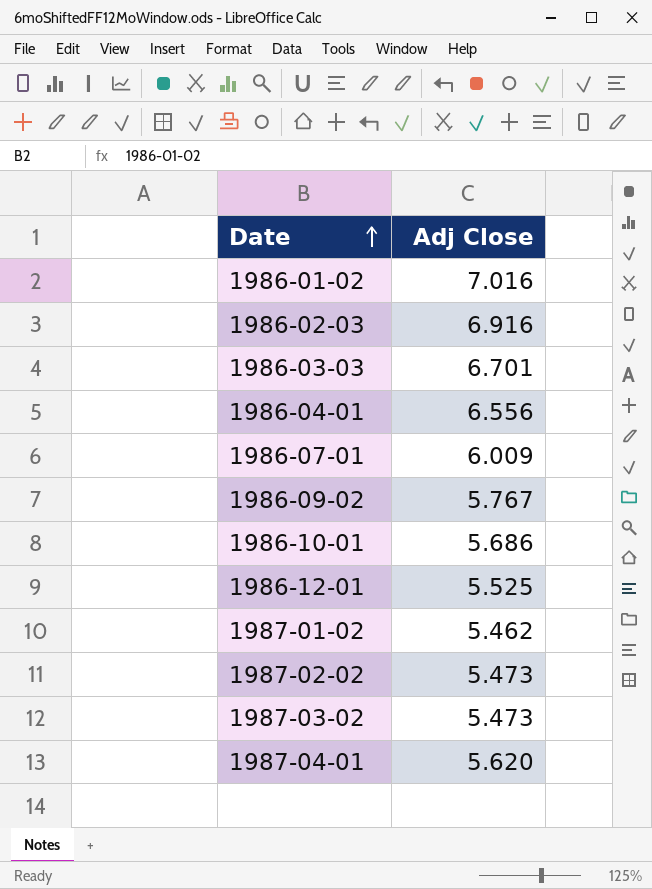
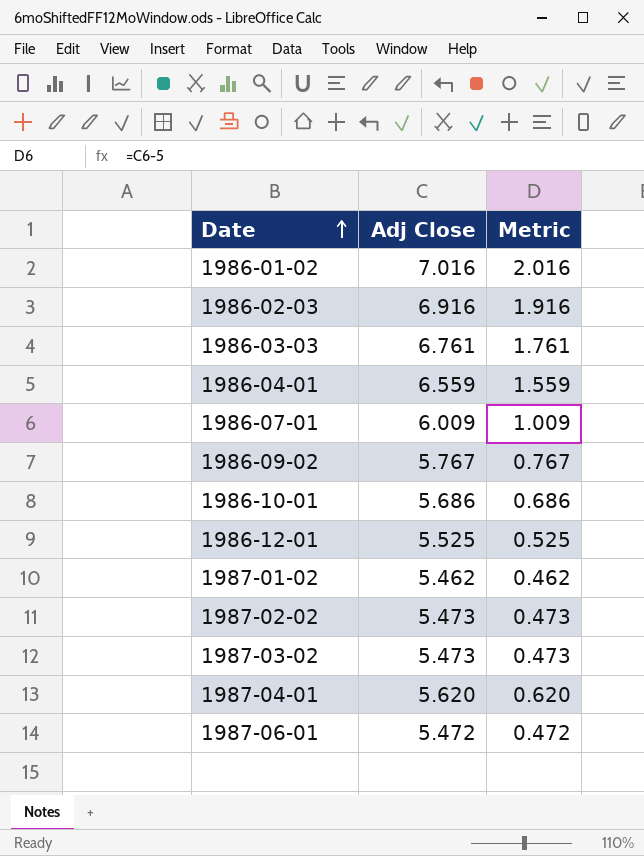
column Metric | formula: none -> [Adj Close] - 5
1986-03-03 | Adj Close: 6.701 -> 6.761
1986-04-01 | Adj Close: 6.556 -> 6.559
row 1987-06-01: none -> 5.472 | 0.472

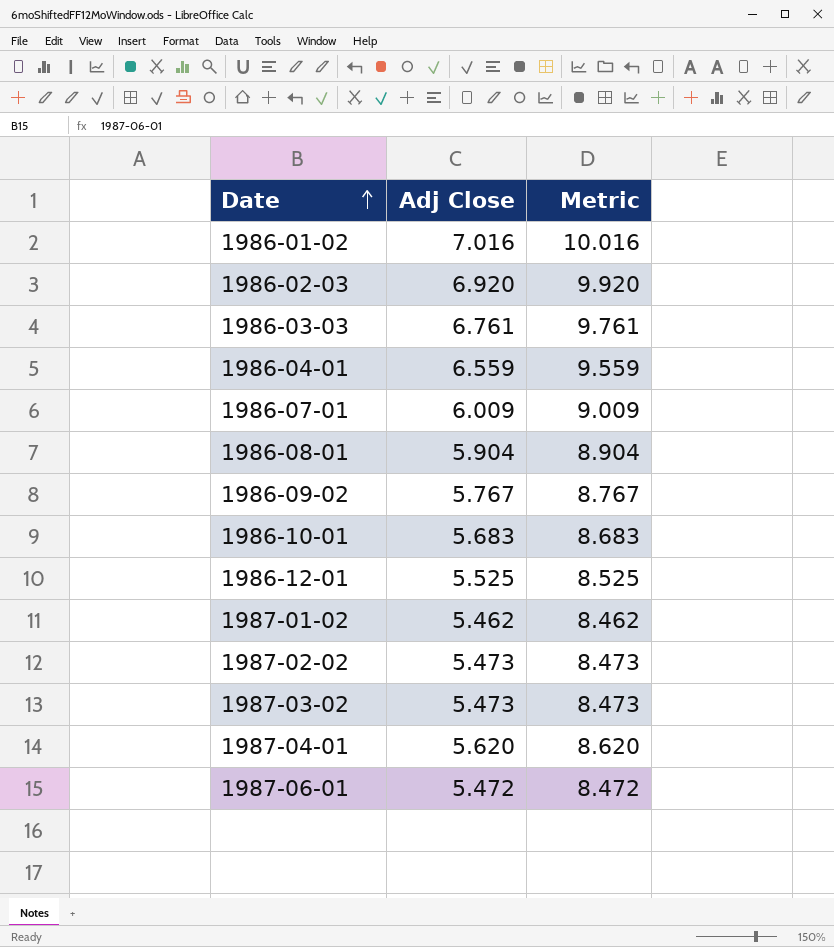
column Metric | formula: [Adj Close] - 5 -> [Adj Close] + 3
1986-02-03 | Adj Close: 6.916 -> 6.920
row 1986-08-01: none -> 5.904 | 8.904
1986-10-01 | Adj Close: 5.686 -> 5.683

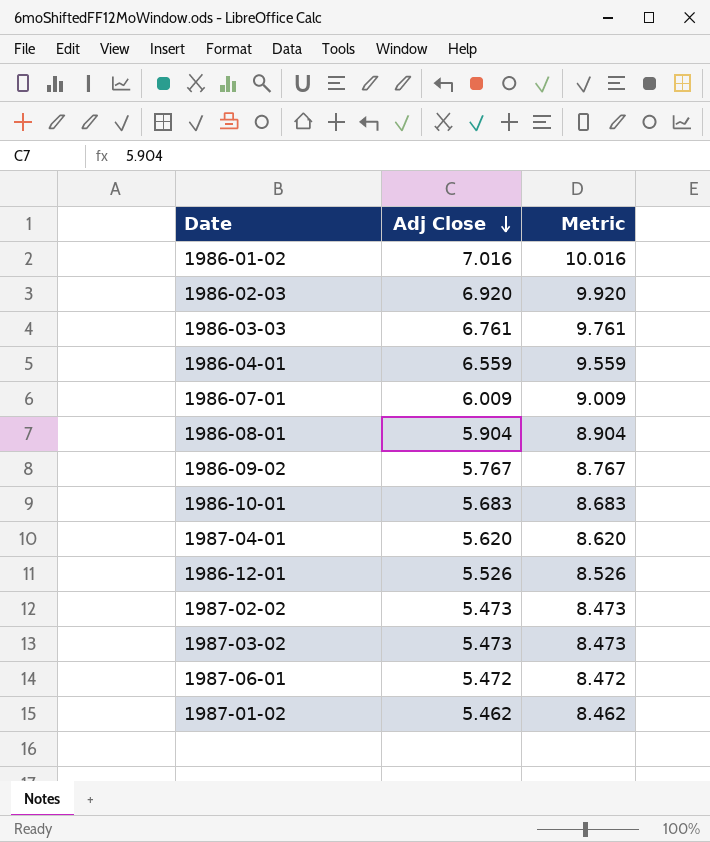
row order: Date ascending -> Adj Close descending
1986-12-01 | Adj Close: 5.525 -> 5.526
1986-12-01 | Metric: 8.525 -> 8.526

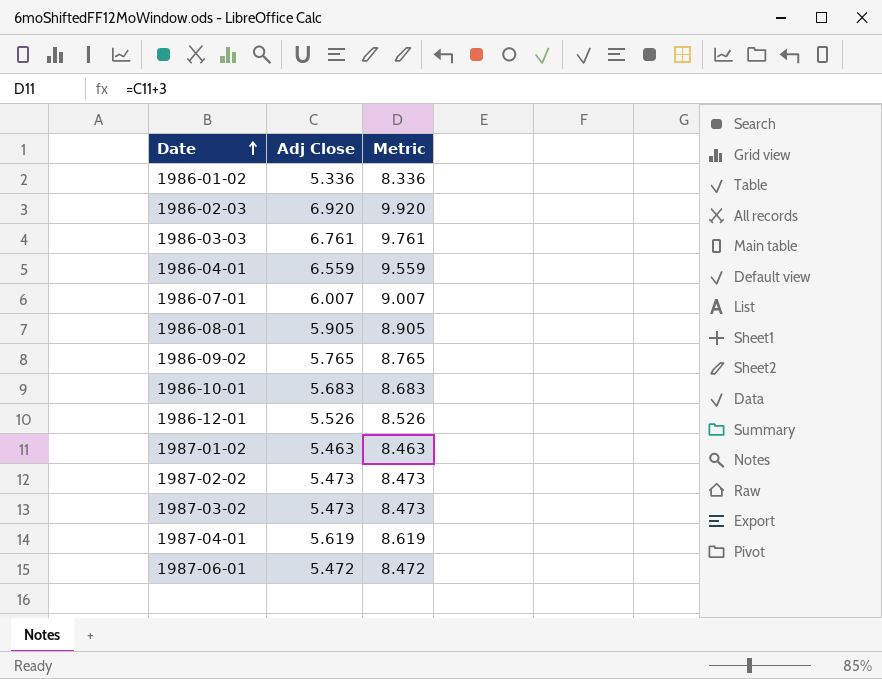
row order: Adj Close descending -> Date ascending
1986-01-02 | Adj Close: 7.016 -> 5.336
1986-01-02 | Metric: 10.016 -> 8.336
1986-07-01 | Adj Close: 6.009 -> 6.007
1986-07-01 | Metric: 9.009 -> 9.007
1986-08-01 | Adj Close: 5.904 -> 5.905
1986-08-01 | Metric: 8.904 -> 8.905
1986-09-02 | Adj Close: 5.767 -> 5.765
1986-09-02 | Metric: 8.767 -> 8.765
1987-01-02 | Adj Close: 5.462 -> 5.463
1987-01-02 | Metric: 8.462 -> 8.463
1987-04-01 | Adj Close: 5.620 -> 5.619
1987-04-01 | Metric: 8.620 -> 8.619

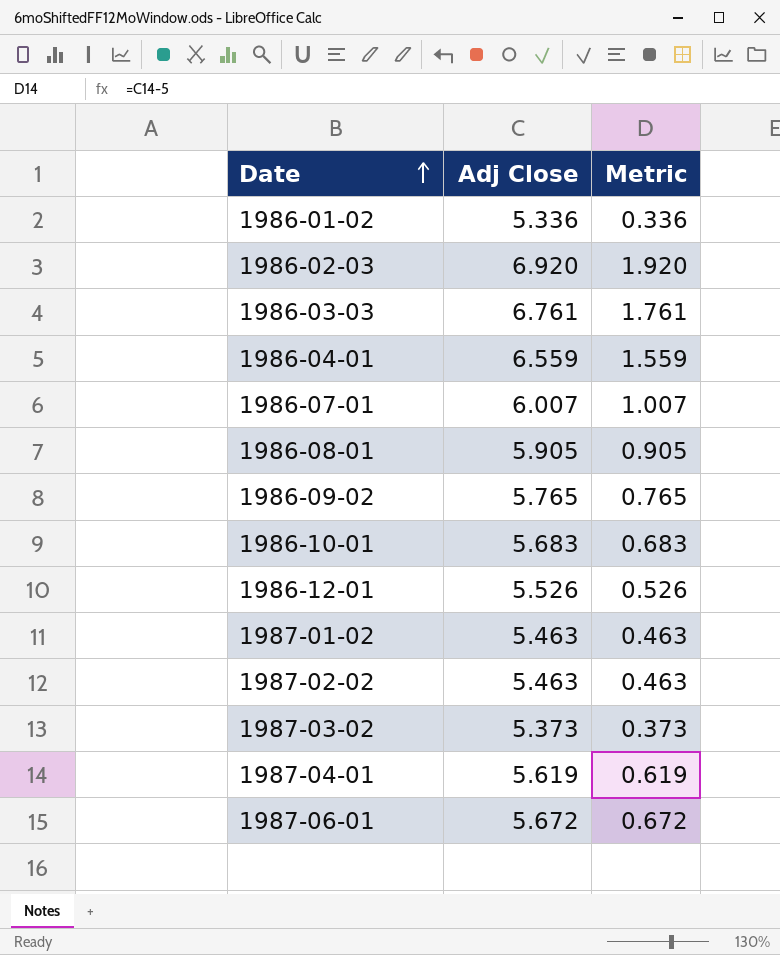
column Metric | formula: [Adj Close] + 3 -> [Adj Close] - 5
1987-02-02 | Adj Close: 5.473 -> 5.463
1987-03-02 | Adj Close: 5.473 -> 5.373
1987-06-01 | Adj Close: 5.472 -> 5.672

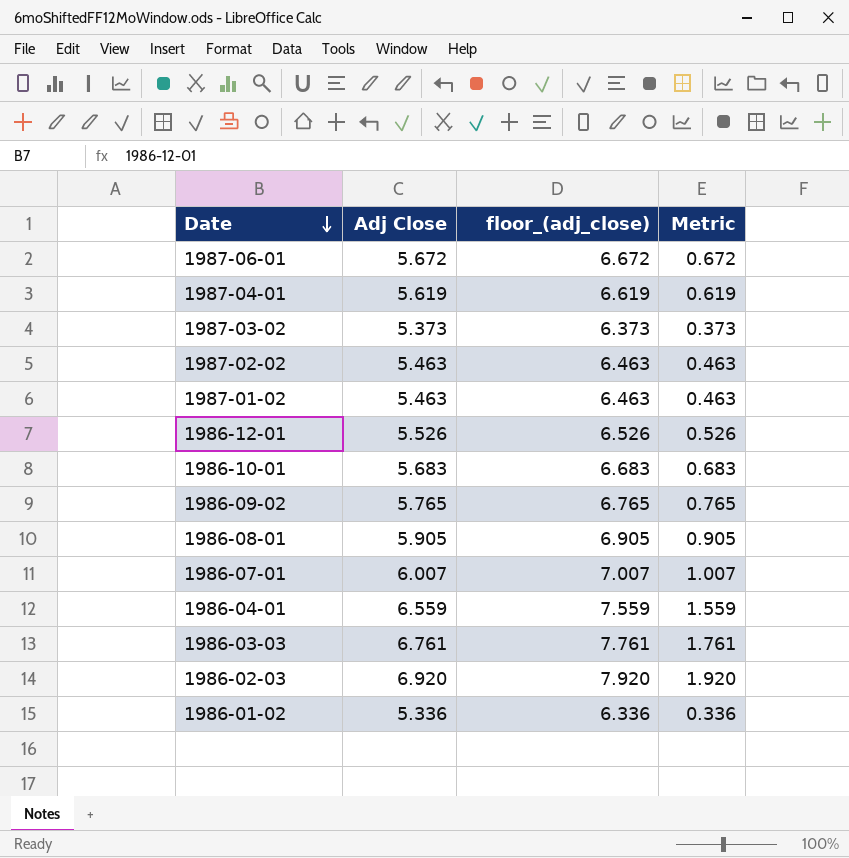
row order: Date ascending -> Date descending
column floor_(adj_close) | formula: none -> [Adj Close] + 1

